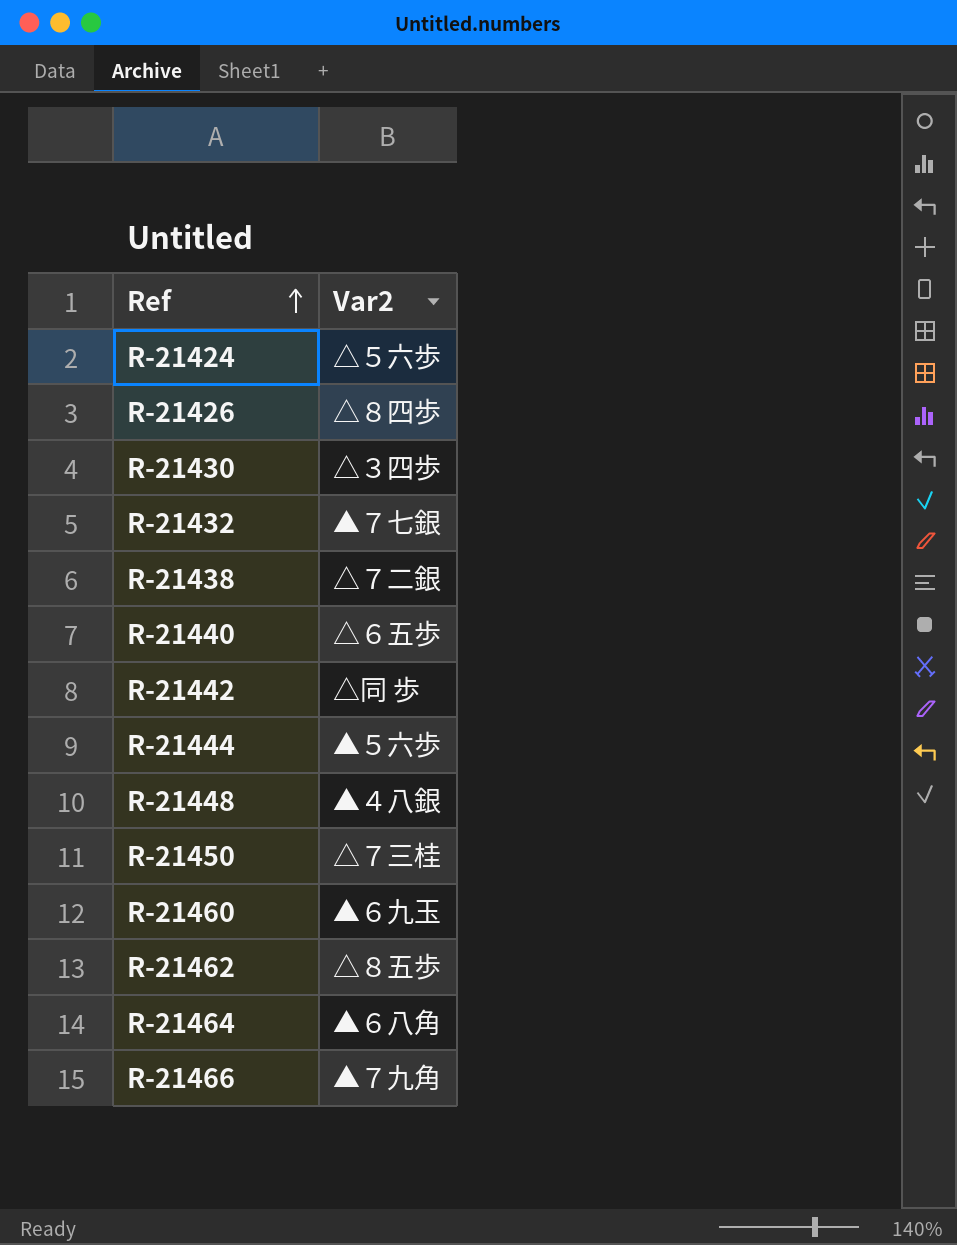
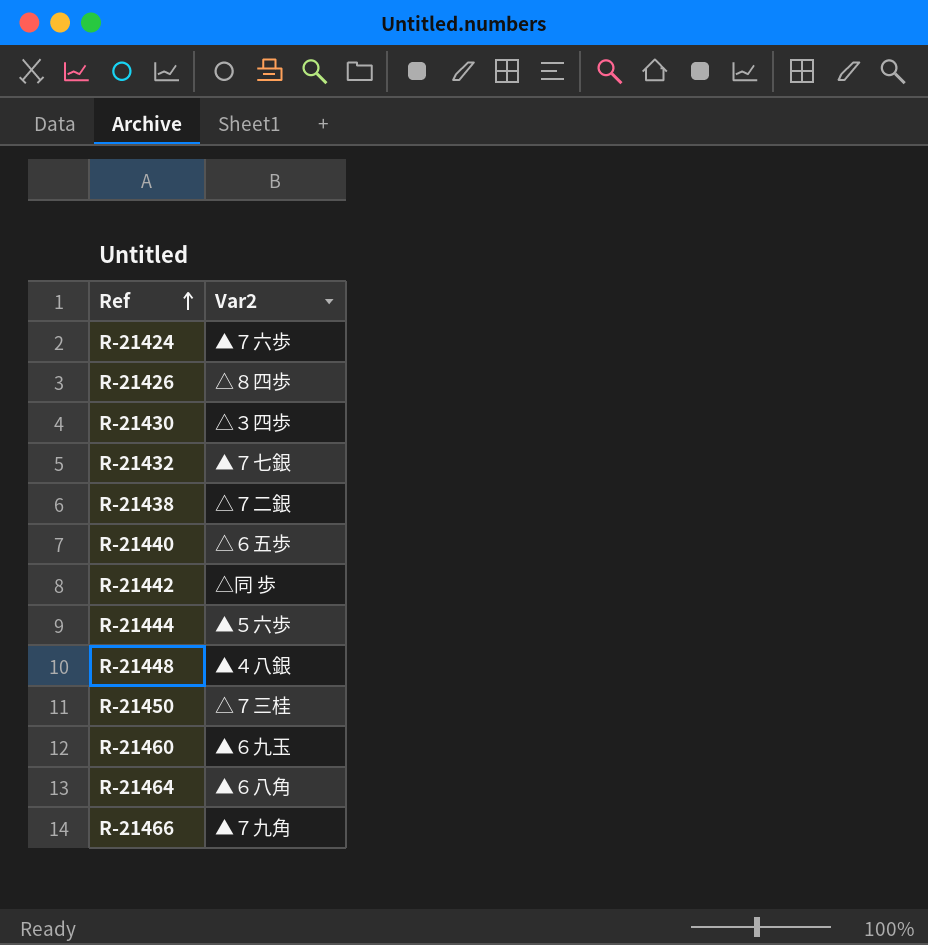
row R-21462: △８五歩 -> none
R-21424 | Var2: △５六歩 -> ▲７六歩

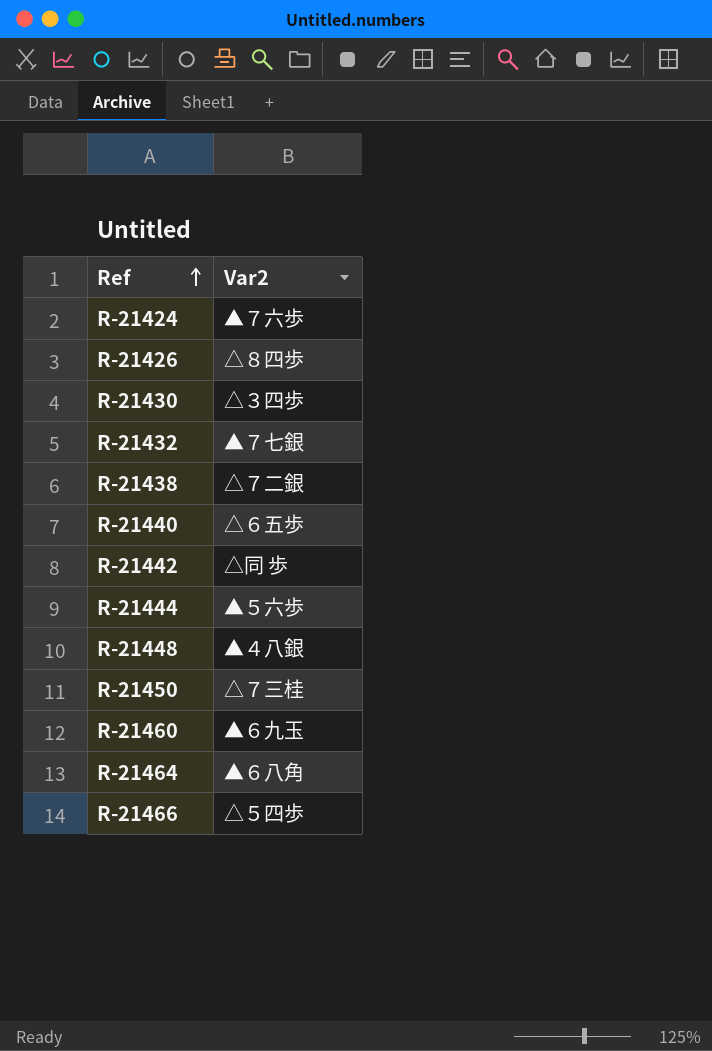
R-21466 | Var2: ▲７九角 -> △５四歩

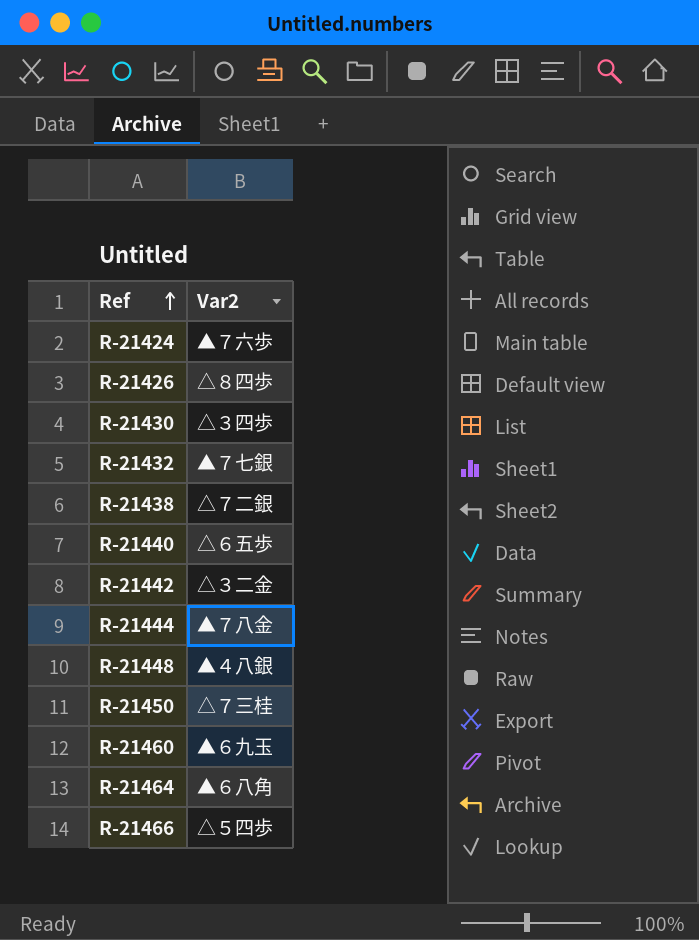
R-21442 | Var2: △同 歩 -> △３二金
R-21444 | Var2: ▲５六歩 -> ▲７八金

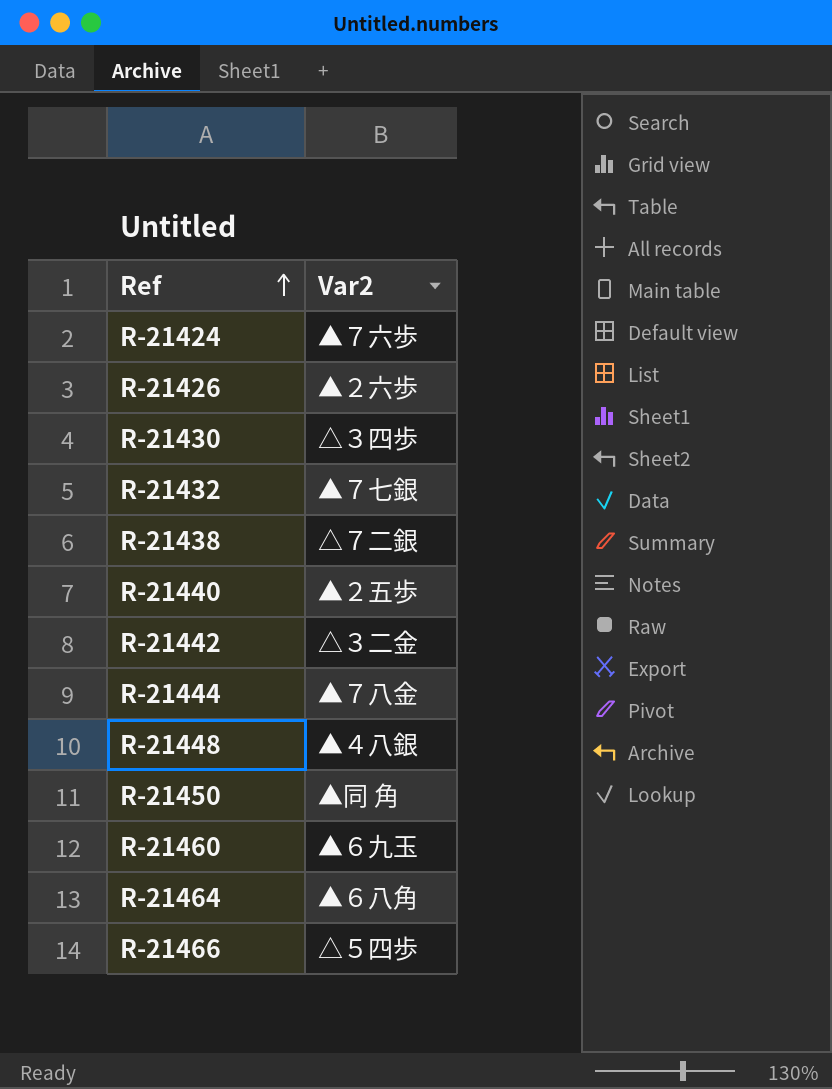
R-21426 | Var2: △８四歩 -> ▲２六歩
R-21440 | Var2: △６五歩 -> ▲２五歩
R-21450 | Var2: △７三桂 -> ▲同 角

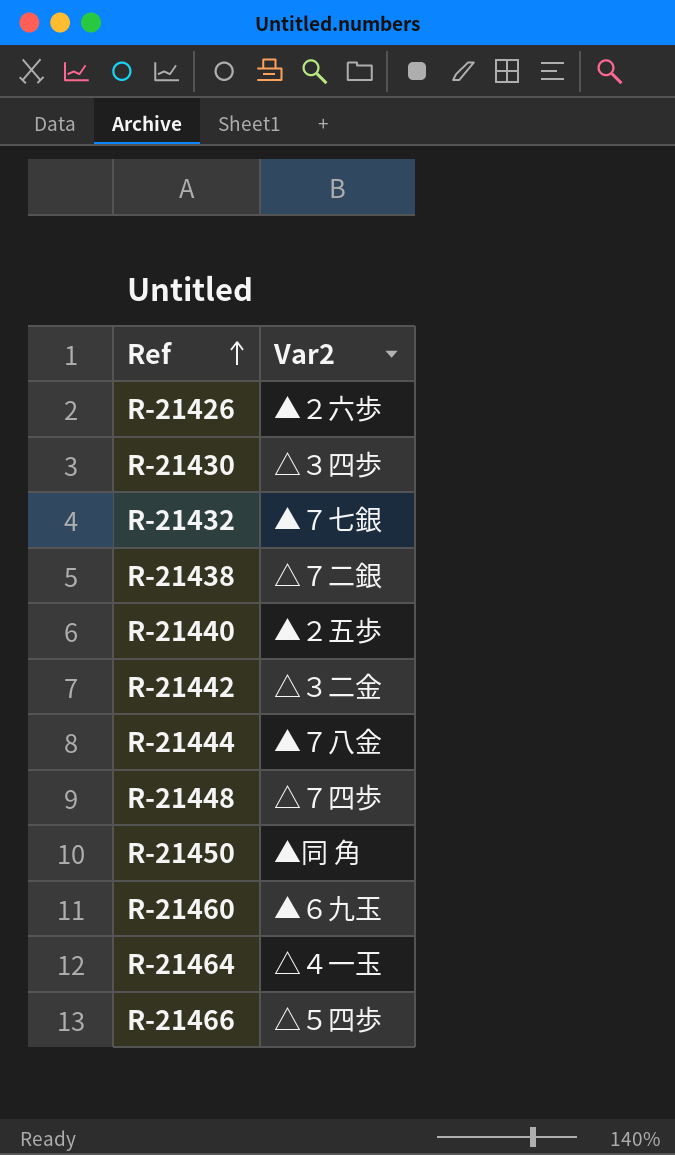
row R-21424: ▲７六歩 -> none
R-21448 | Var2: ▲４八銀 -> △７四歩
R-21464 | Var2: ▲６八角 -> △４一玉

